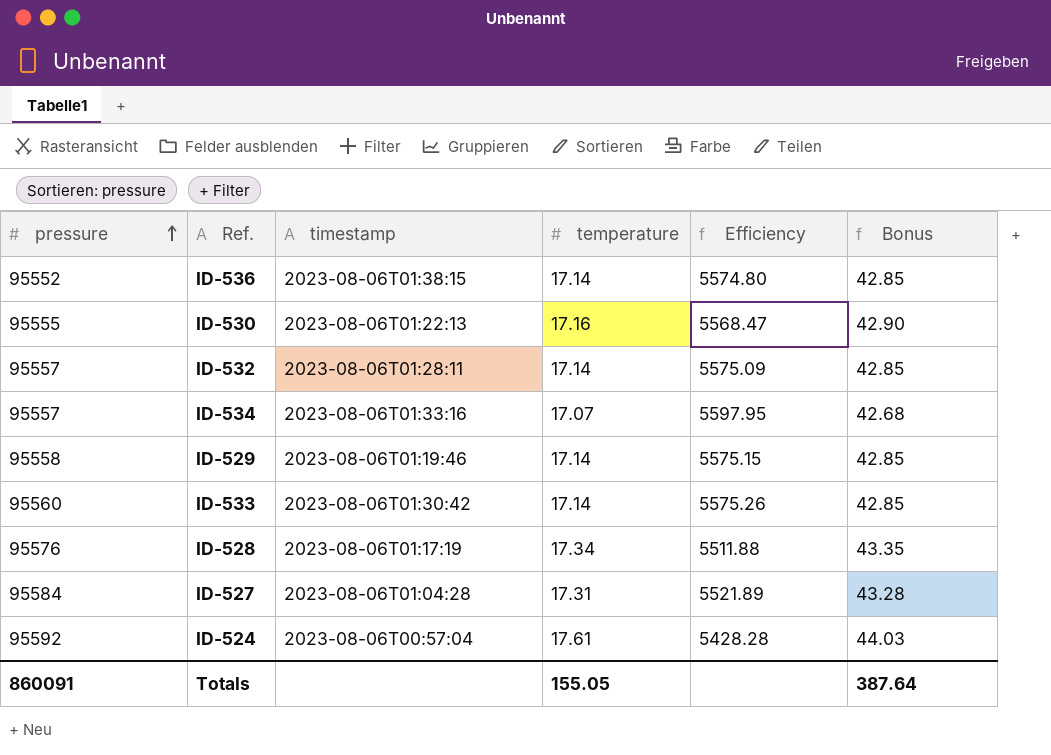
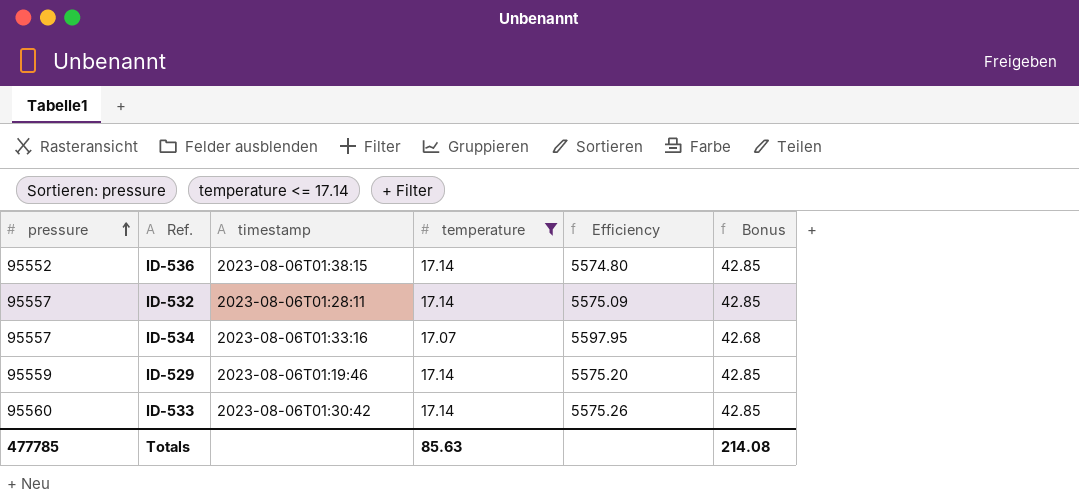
filter: none -> temperature <= 17.14
ID-529 | pressure: 95558 -> 95559
ID-529 | Efficiency: 5575.15 -> 5575.20
Totals | pressure: 860091 -> 477785
Totals | temperature: 155.05 -> 85.63
Totals | Bonus: 387.64 -> 214.08

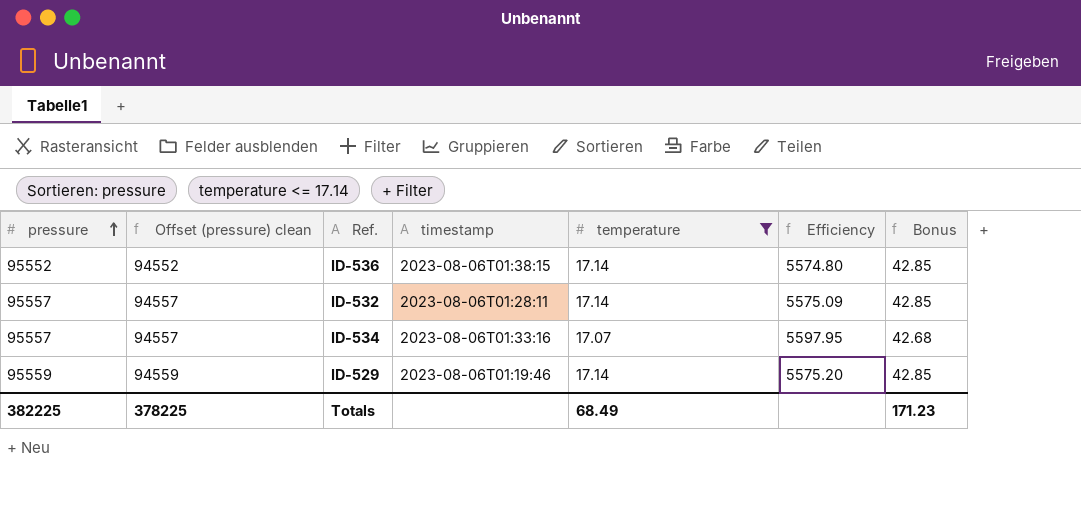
column Offset (pressure) clean | formula: none -> [pressure] - 1000
row ID-533: 95560 | 2023-08-06T01:30:42 | 17.14 | 5575.26 | 42.85 -> none
Totals | pressure: 477785 -> 382225
Totals | temperature: 85.63 -> 68.49
Totals | Bonus: 214.08 -> 171.23

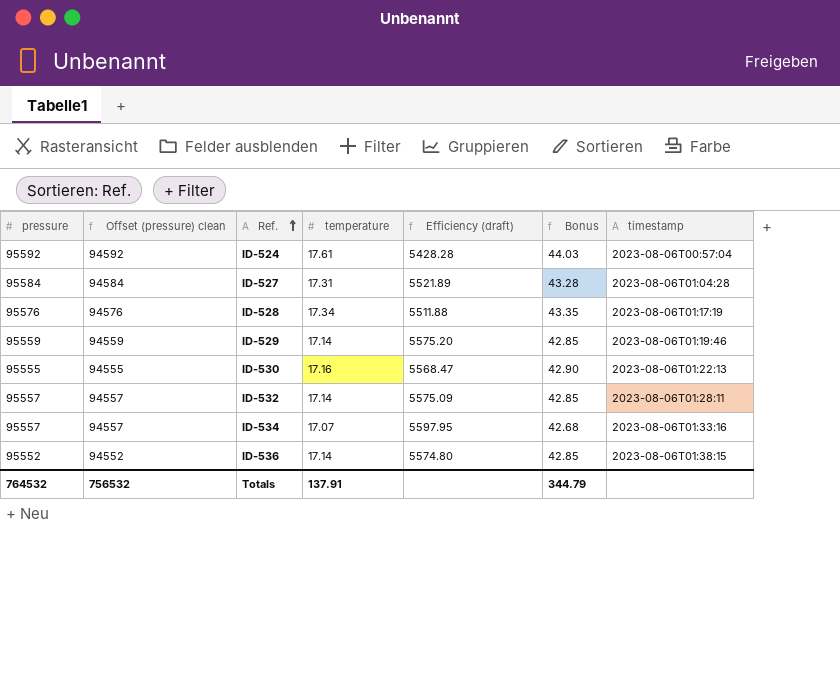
filter: temperature <= 17.14 -> none
row order: pressure ascending -> Ref. ascending
column name: Efficiency -> Efficiency (draft)
column timestamp | position: 4 -> 7
Totals | pressure: 382225 -> 764532
Totals | Offset (pressure) clean: 378225 -> 756532
Totals | temperature: 68.49 -> 137.91
Totals | Bonus: 171.23 -> 344.79

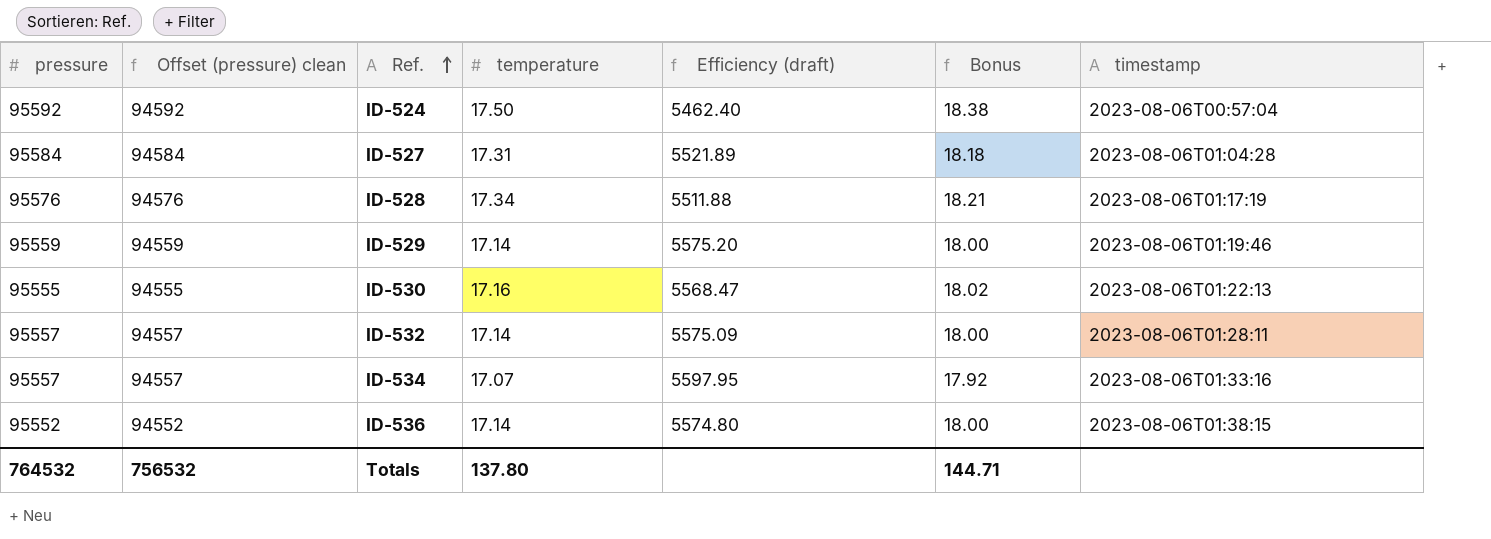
column Bonus | formula: [temperature] * 2.5 -> [temperature] * 1.05
ID-524 | temperature: 17.61 -> 17.50
ID-524 | Efficiency (draft): 5428.28 -> 5462.40
Totals | temperature: 137.91 -> 137.80
Totals | Bonus: 344.79 -> 144.71

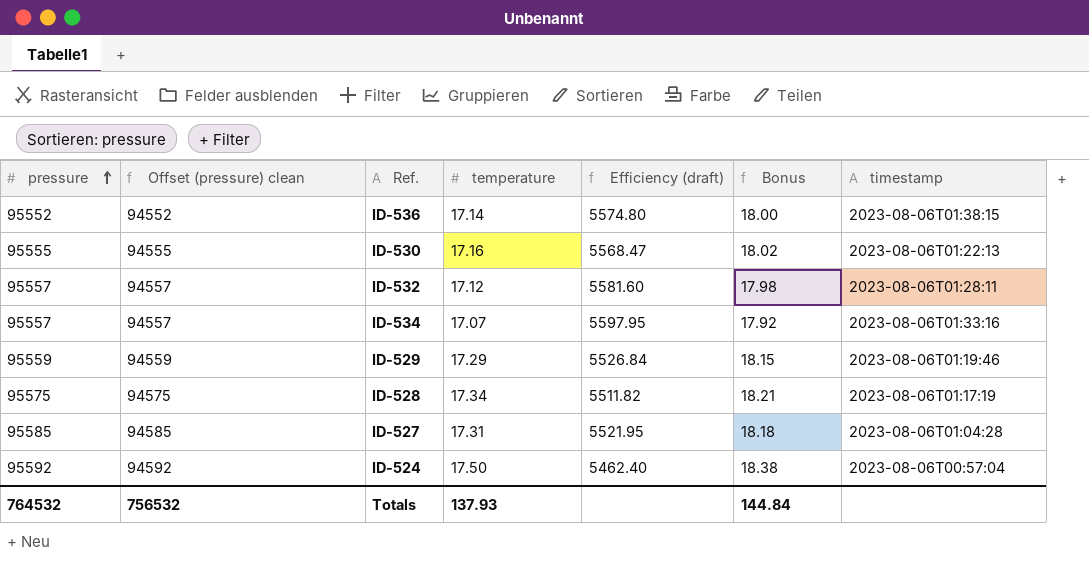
row order: Ref. ascending -> pressure ascending
ID-532 | temperature: 17.14 -> 17.12
ID-532 | Efficiency (draft): 5575.09 -> 5581.60
ID-532 | Bonus: 18.00 -> 17.98
ID-529 | temperature: 17.14 -> 17.29
ID-529 | Efficiency (draft): 5575.20 -> 5526.84
ID-529 | Bonus: 18.00 -> 18.15
ID-528 | pressure: 95576 -> 95575
ID-528 | Offset (pressure) clean: 94576 -> 94575
ID-528 | Efficiency (draft): 5511.88 -> 5511.82
ID-527 | pressure: 95584 -> 95585
ID-527 | Offset (pressure) clean: 94584 -> 94585
ID-527 | Efficiency (draft): 5521.89 -> 5521.95
Totals | temperature: 137.80 -> 137.93
Totals | Bonus: 144.71 -> 144.84

